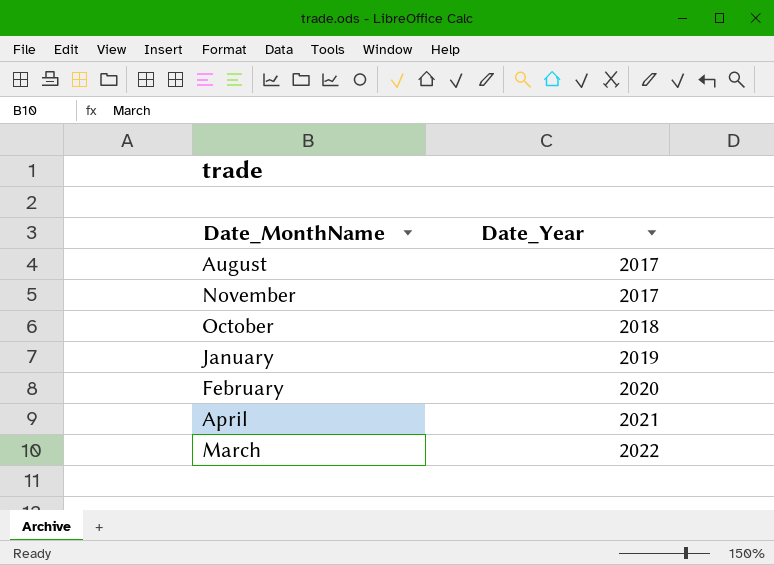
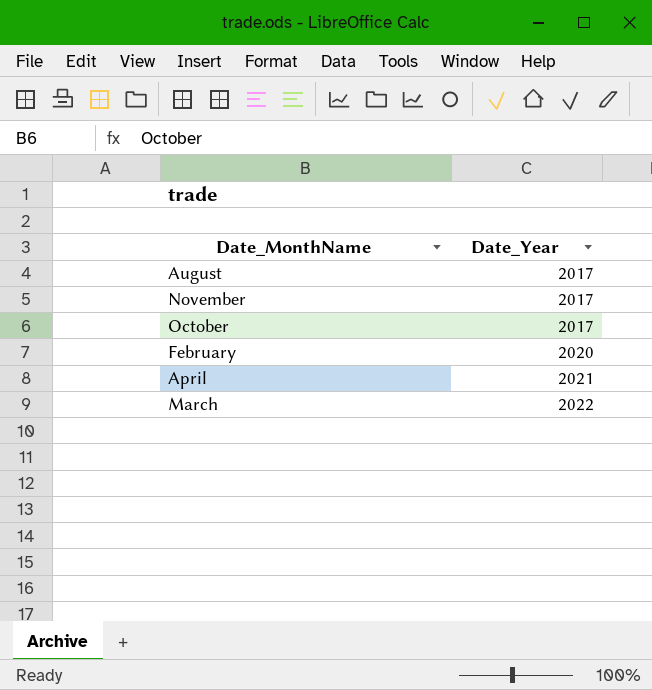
row January: 2019 -> none
October | Date_Year: 2018 -> 2017

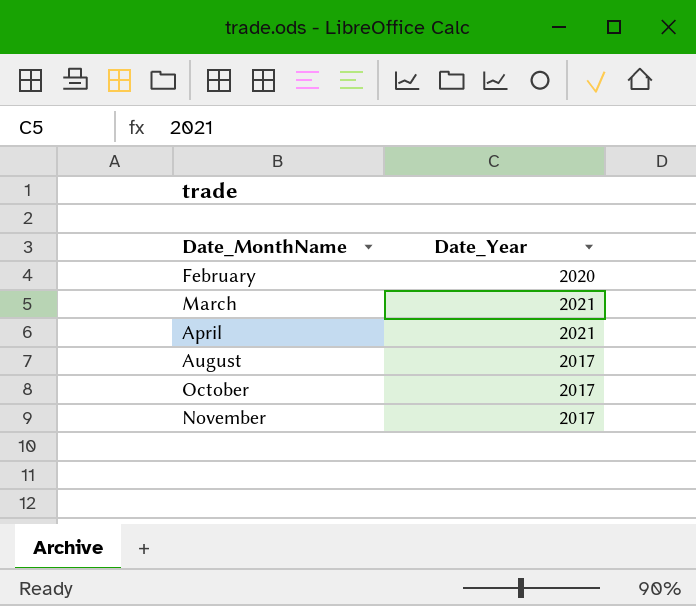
row order: Date_Year ascending -> Date_MonthName ascending
March | Date_Year: 2022 -> 2021

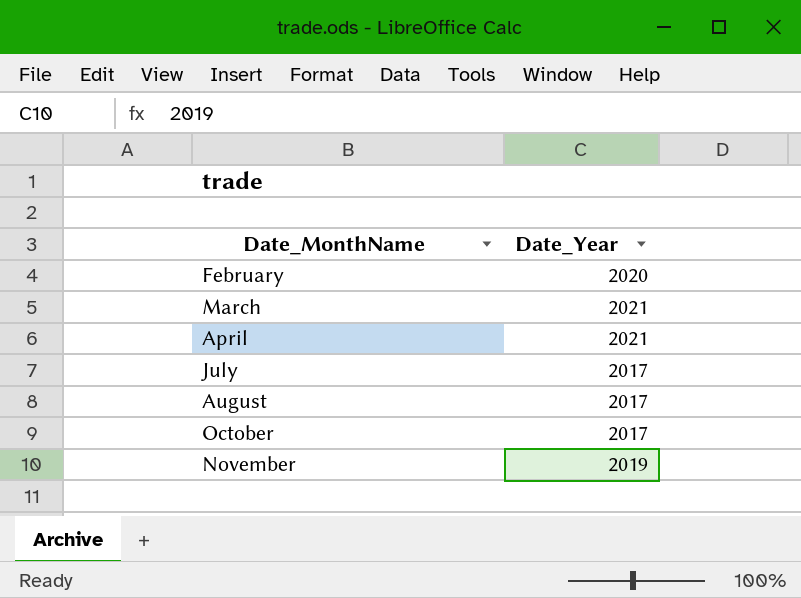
row July: none -> 2017
November | Date_Year: 2017 -> 2019

